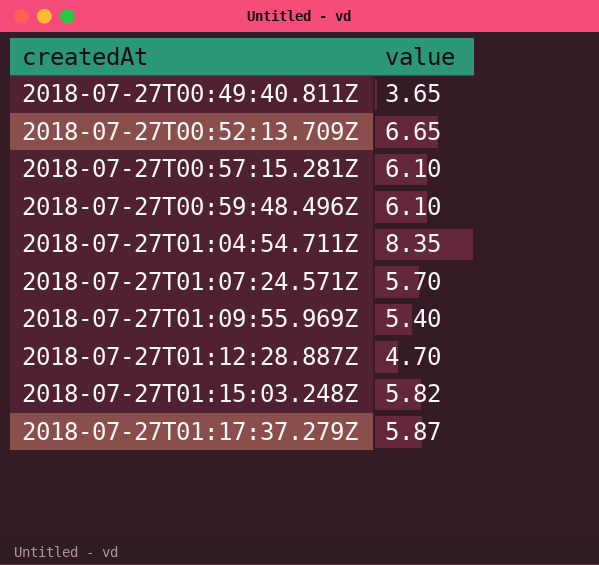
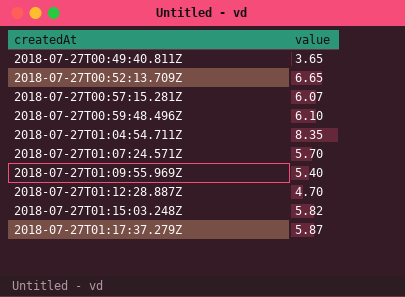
2018-07-27T00:57:15.281Z | value: 6.10 -> 6.07

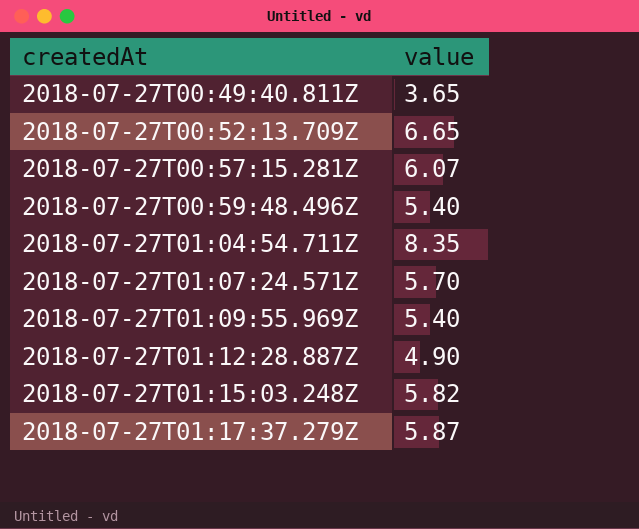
2018-07-27T00:59:48.496Z | value: 6.10 -> 5.40
2018-07-27T01:12:28.887Z | value: 4.70 -> 4.90

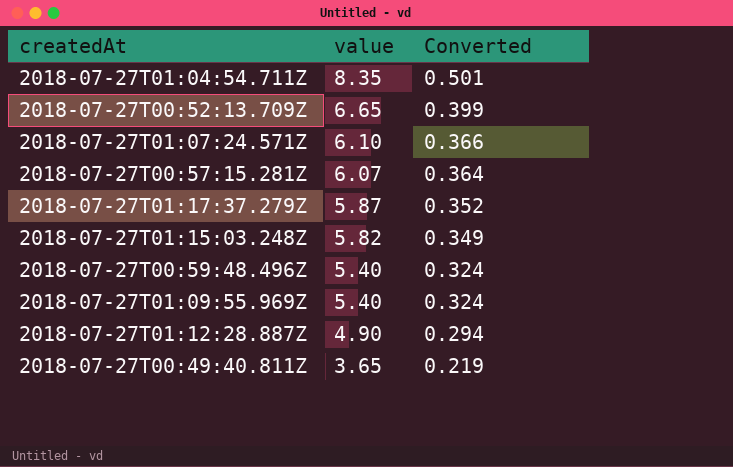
row order: createdAt ascending -> value descending
column Converted | formula: none -> [value] * 0.06
2018-07-27T01:07:24.571Z | value: 5.70 -> 6.10

